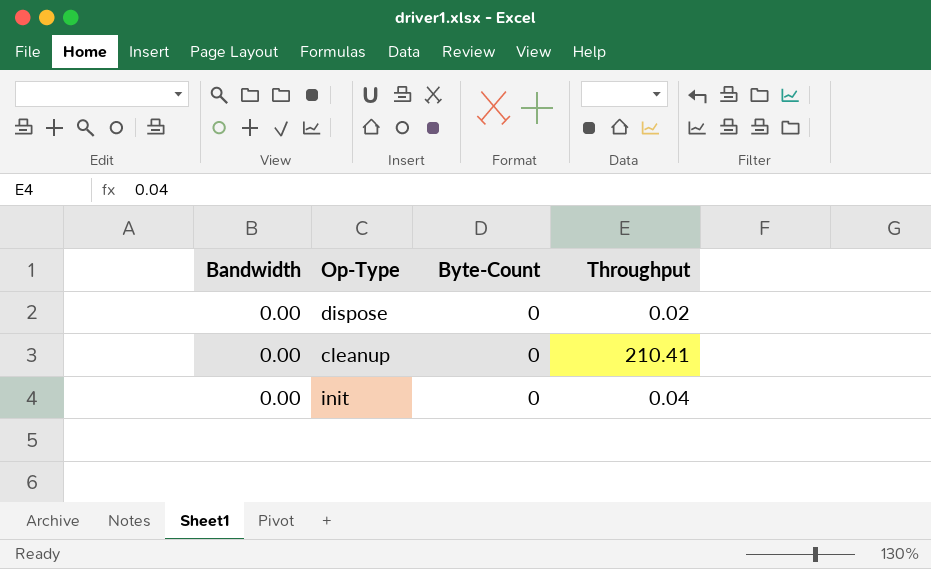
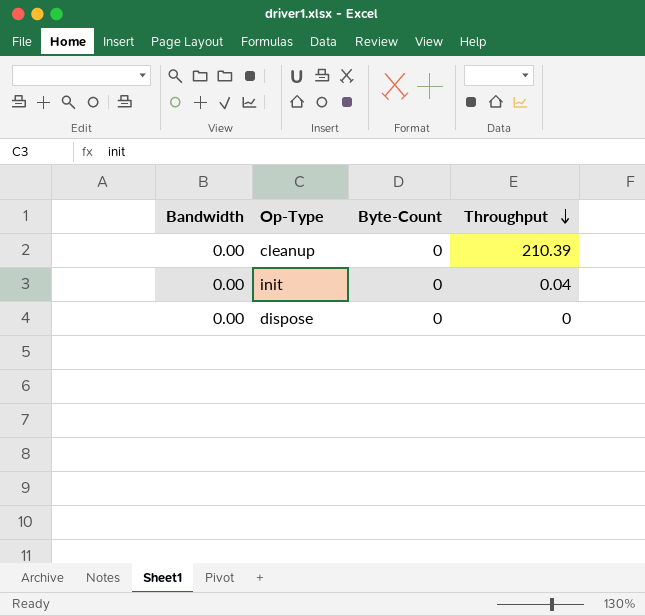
row order: none -> Throughput descending
cleanup | Throughput: 210.41 -> 210.39
dispose | Throughput: 0.02 -> 0

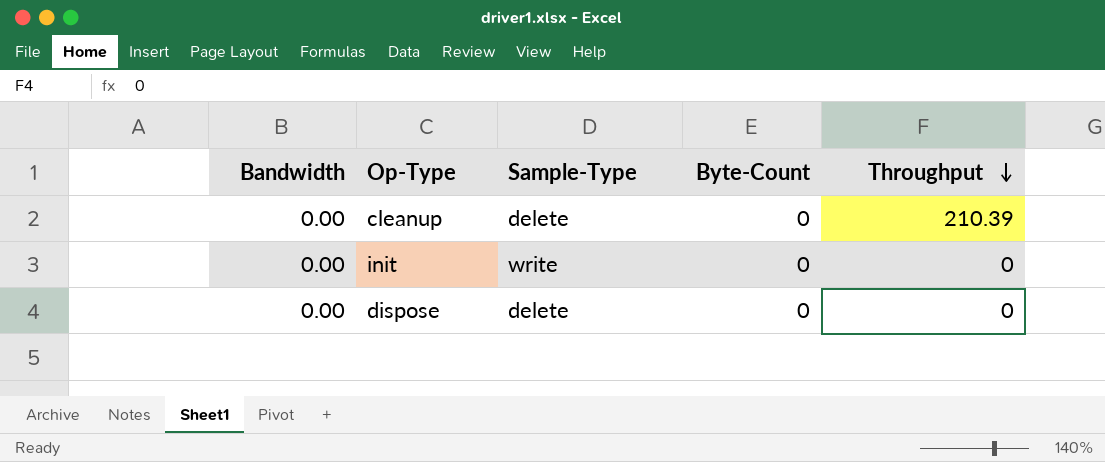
column Sample-Type | position: none -> 3
init | Throughput: 0.04 -> 0

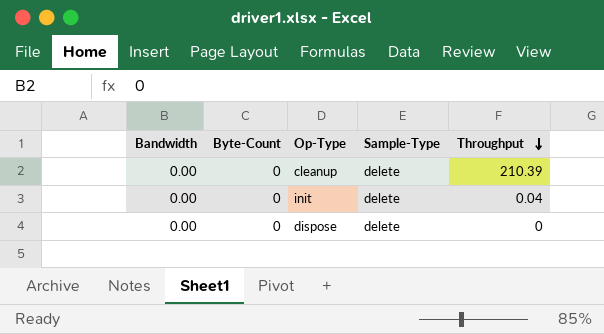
column Byte-Count | position: 4 -> 2
init | Sample-Type: write -> delete
init | Throughput: 0 -> 0.04

